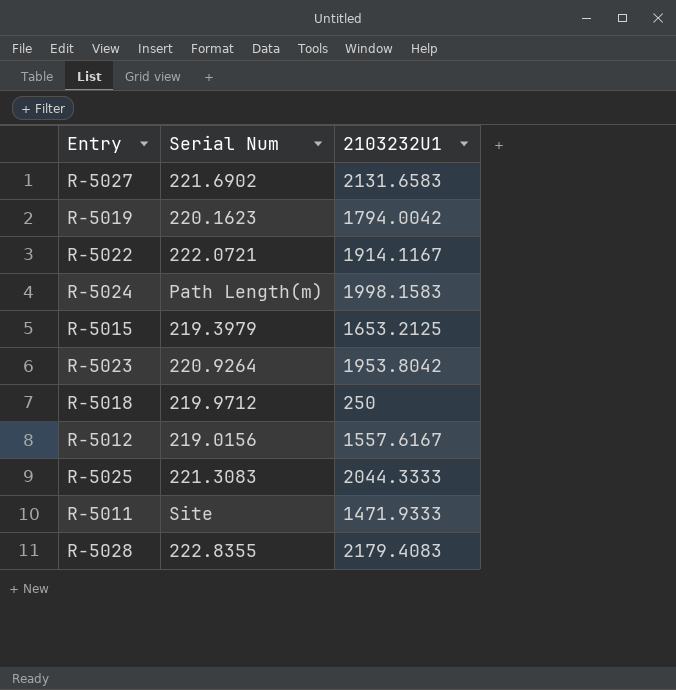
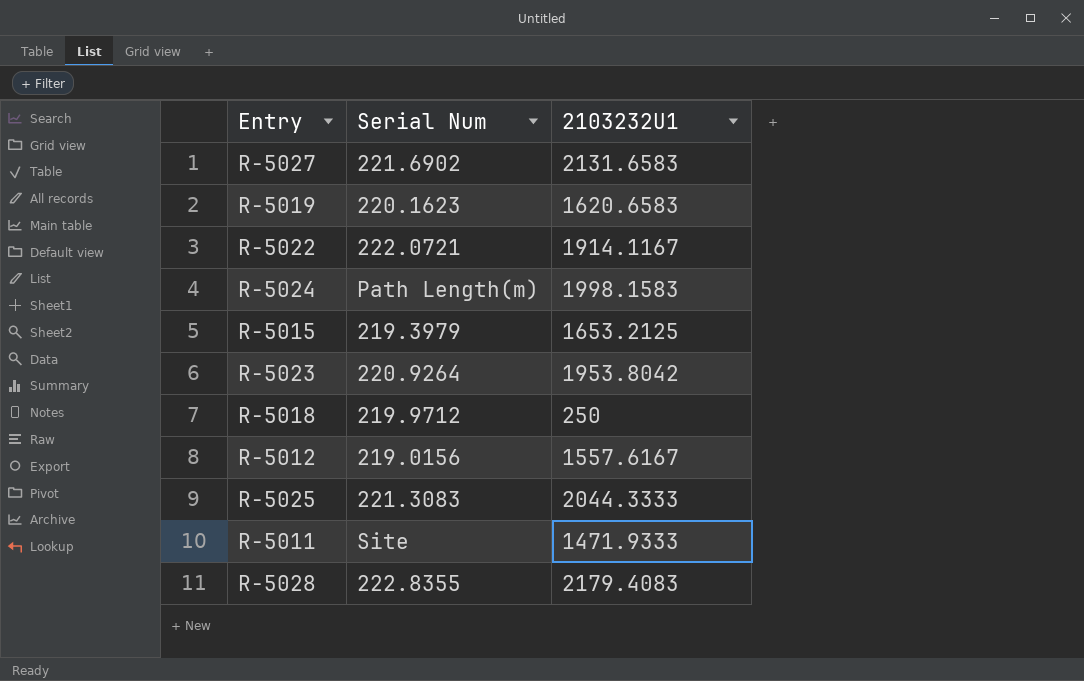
R-5019 | 2103232U1: 1794.0042 -> 1620.6583

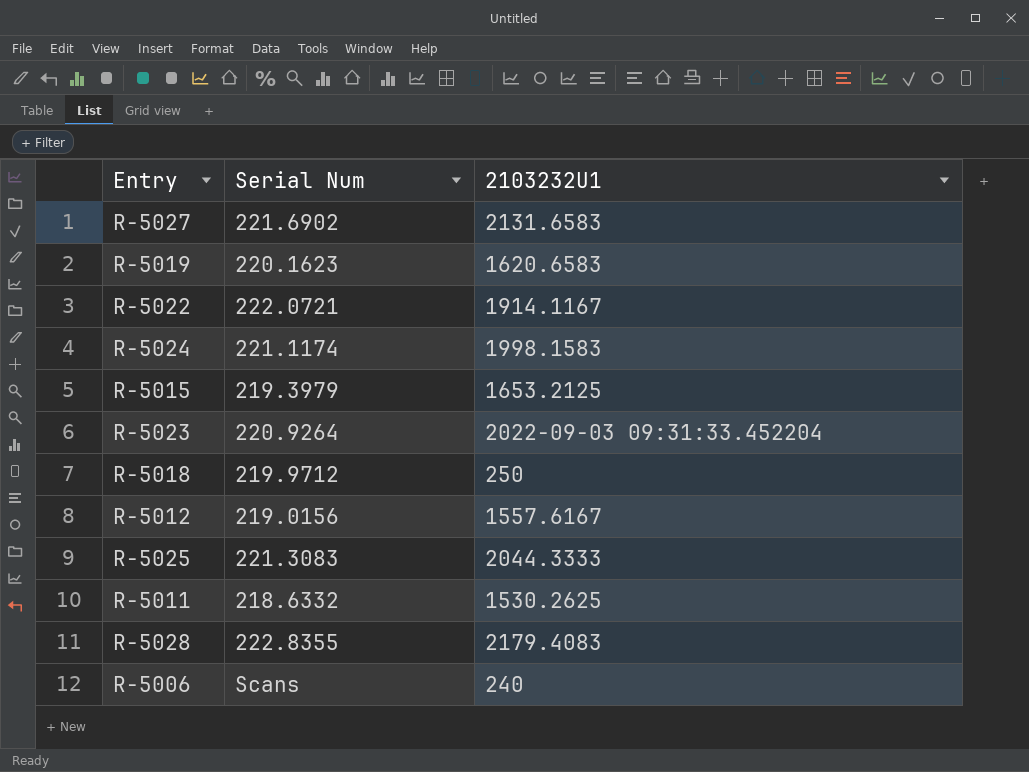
R-5024 | Serial Num: Path Length(m) -> 221.1174
R-5023 | 2103232U1: 1953.8042 -> 2022-09-03 09:31:33.452204
R-5011 | Serial Num: Site -> 218.6332
R-5011 | 2103232U1: 1471.9333 -> 1530.2625
row R-5006: none -> Scans | 240

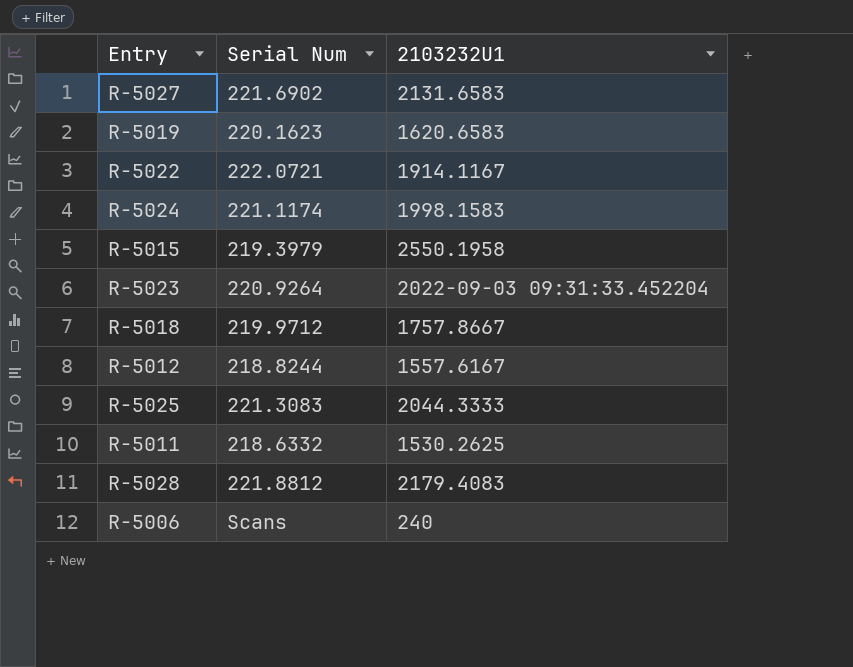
R-5015 | 2103232U1: 1653.2125 -> 2550.1958
R-5018 | 2103232U1: 250 -> 1757.8667
R-5012 | Serial Num: 219.0156 -> 218.8244
R-5028 | Serial Num: 222.8355 -> 221.8812

